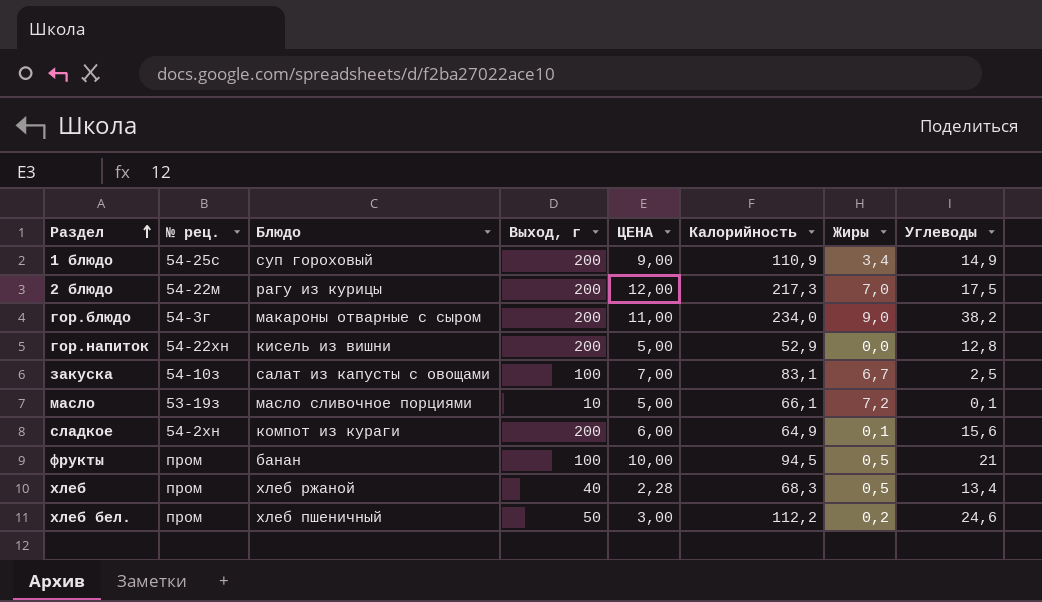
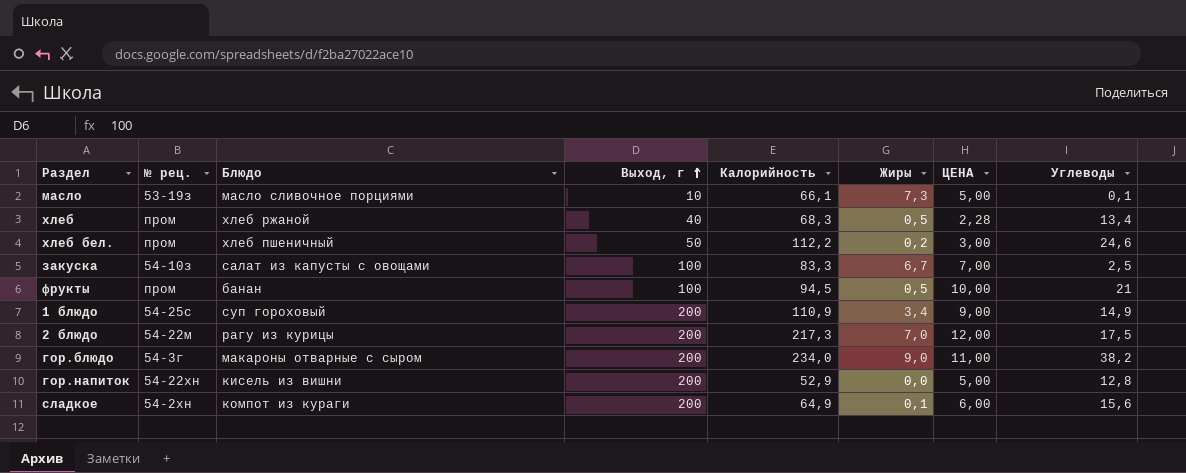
row order: Раздел ascending -> Выход, г ascending
column ЦЕНА | position: 5 -> 7
масло | Жиры: 7,2 -> 7,3
закуска | Калорийность: 83,1 -> 83,3

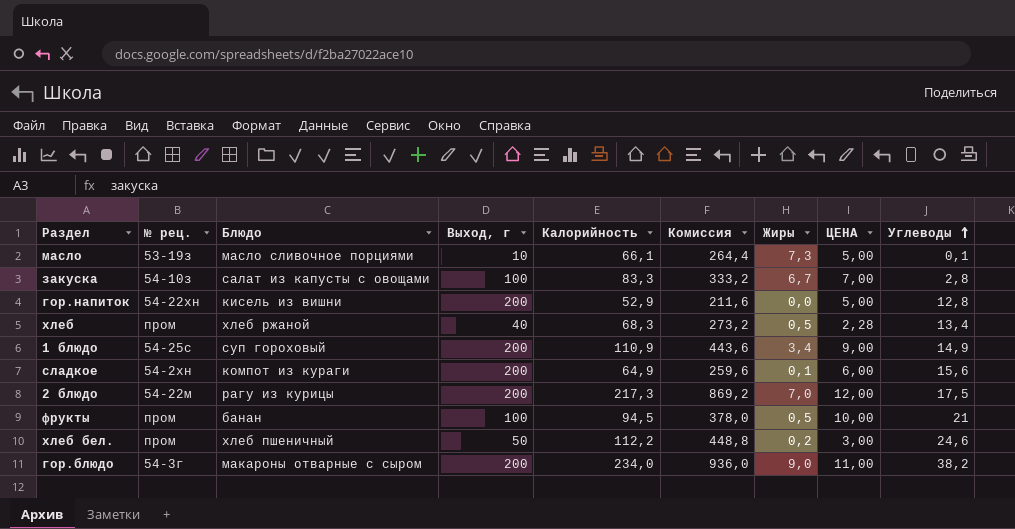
row order: Выход, г ascending -> Углеводы ascending
column Комиссия | formula: none -> [Калорийность] * 4
закуска | Углеводы: 2,5 -> 2,8

